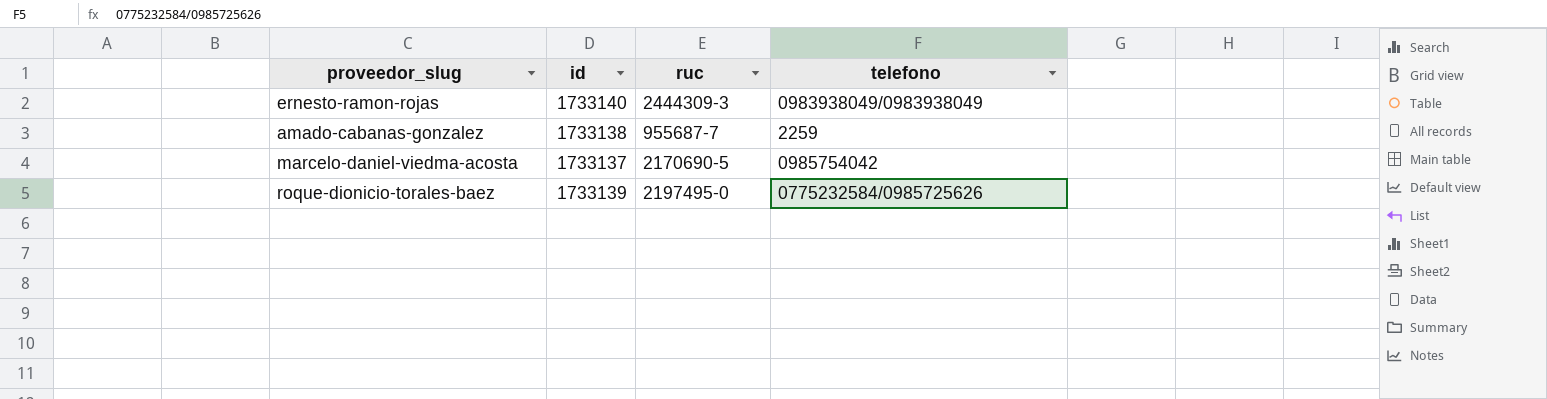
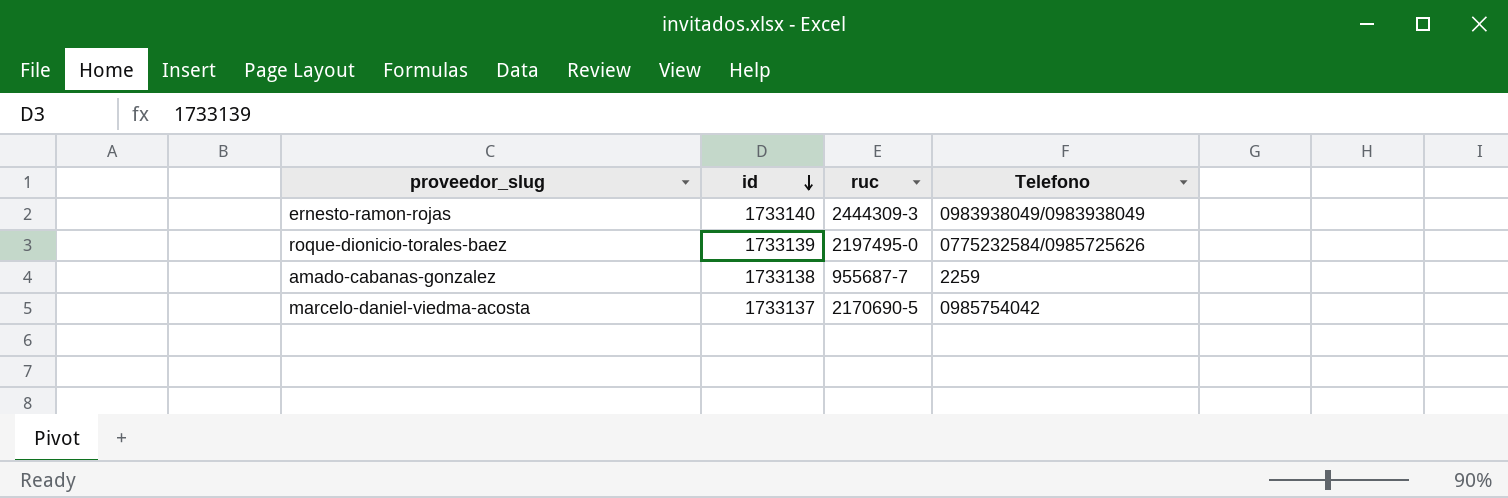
row order: none -> id descending
column name: telefono -> Telefono

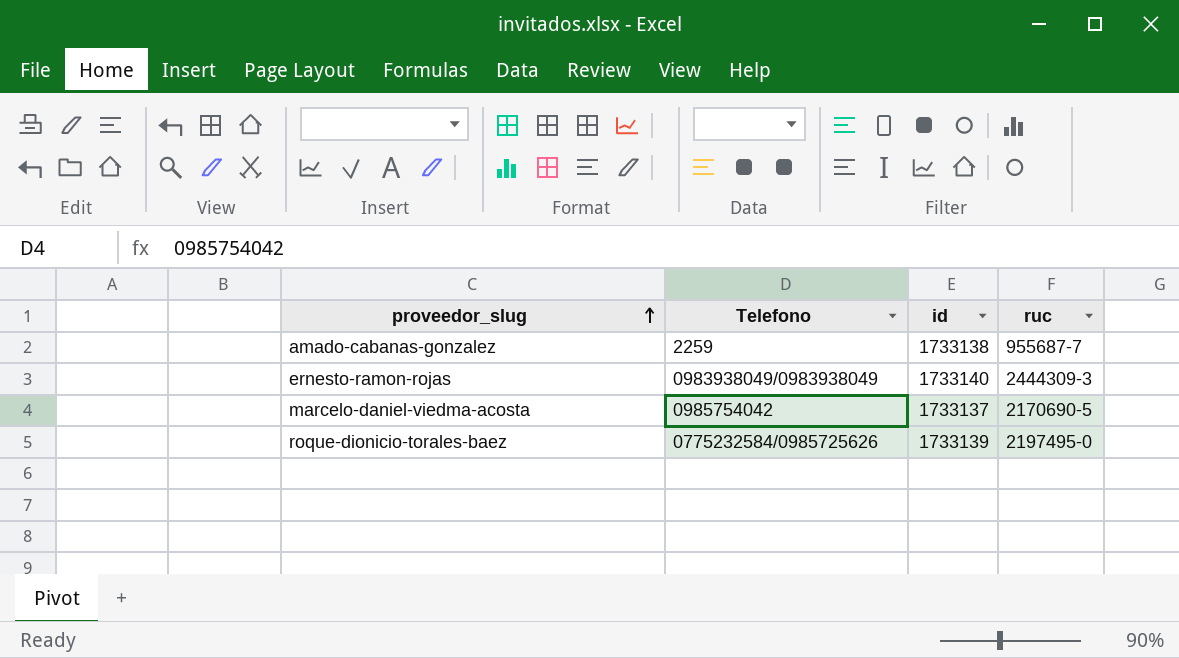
row order: id descending -> proveedor_slug ascending
column Telefono | position: 4 -> 2

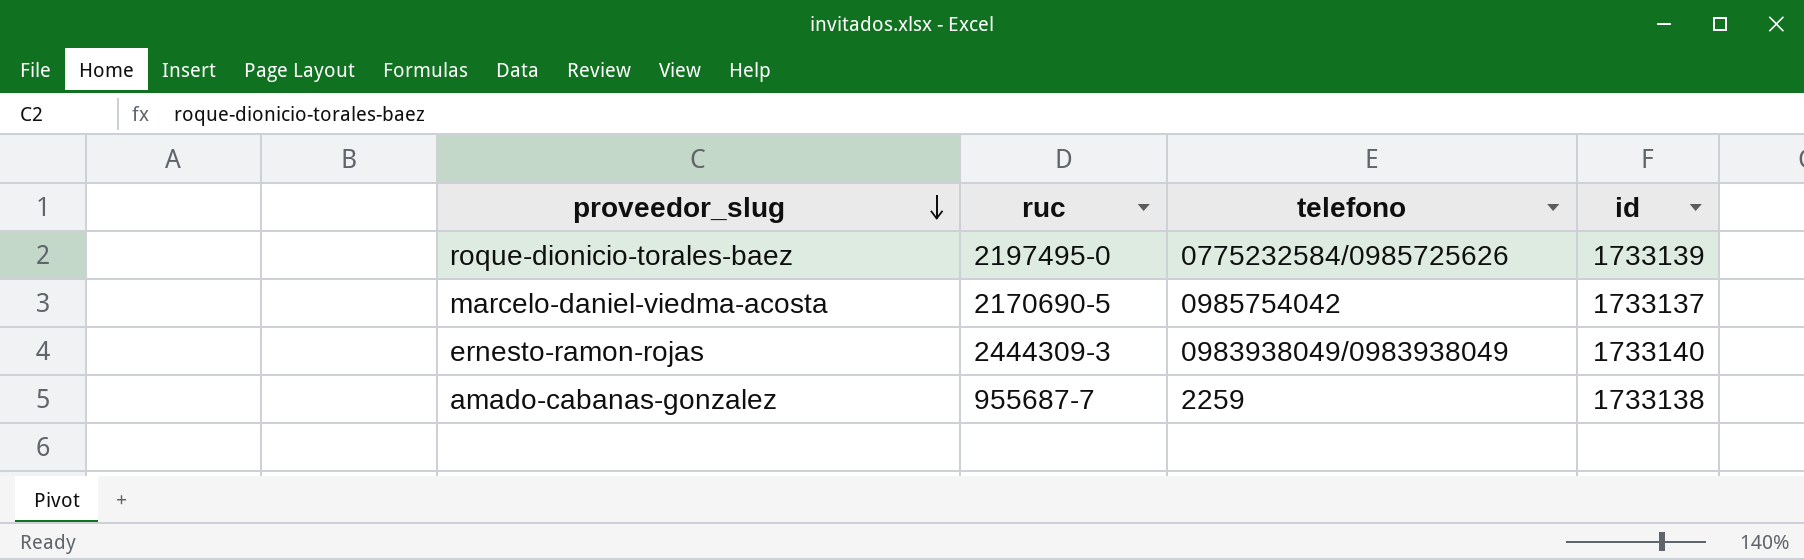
row order: proveedor_slug ascending -> proveedor_slug descending
column ruc | position: 4 -> 2
column name: Telefono -> telefono

